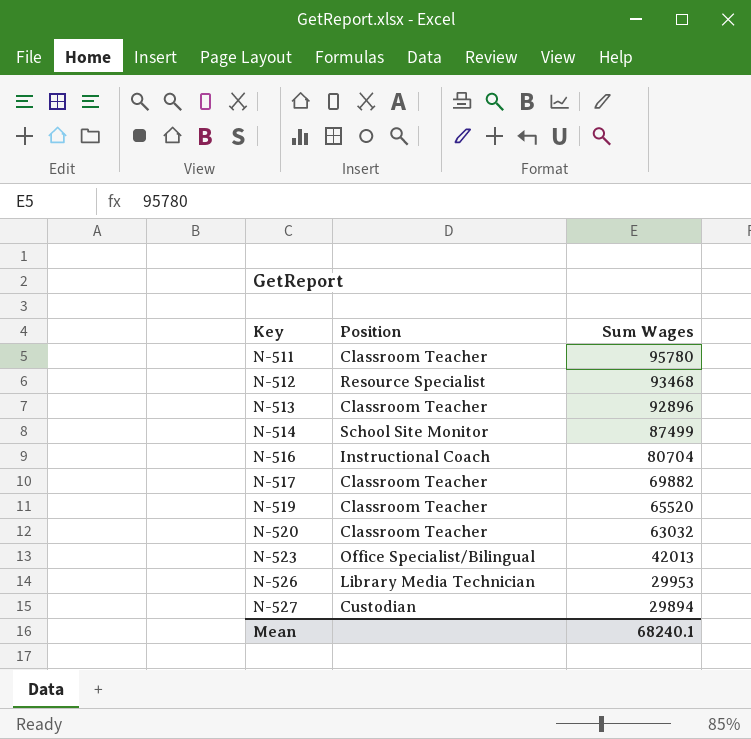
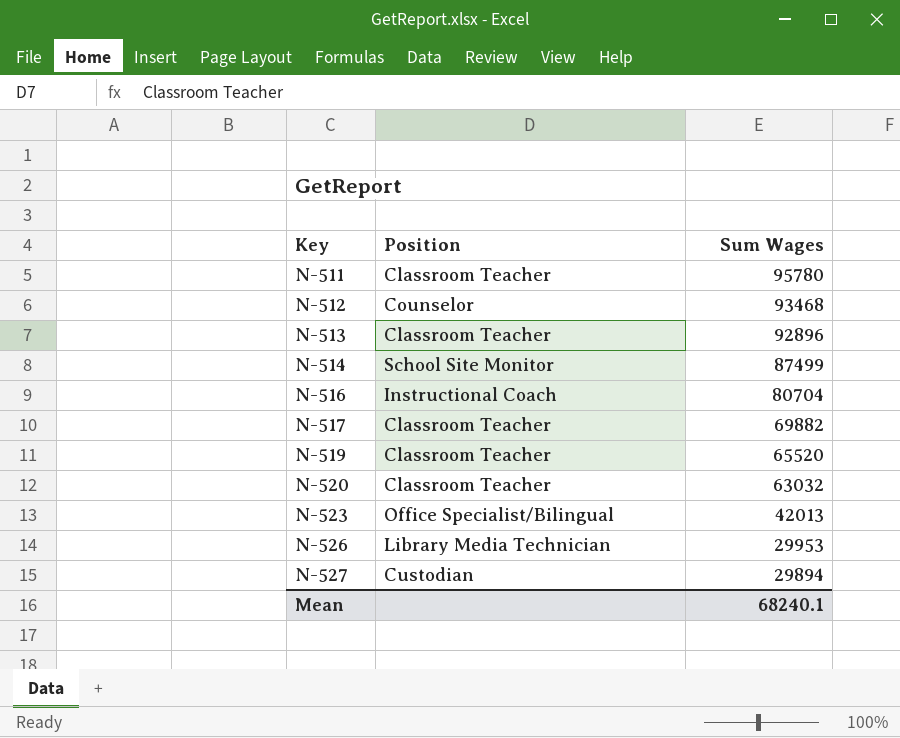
N-512 | Position: Resource Specialist -> Counselor

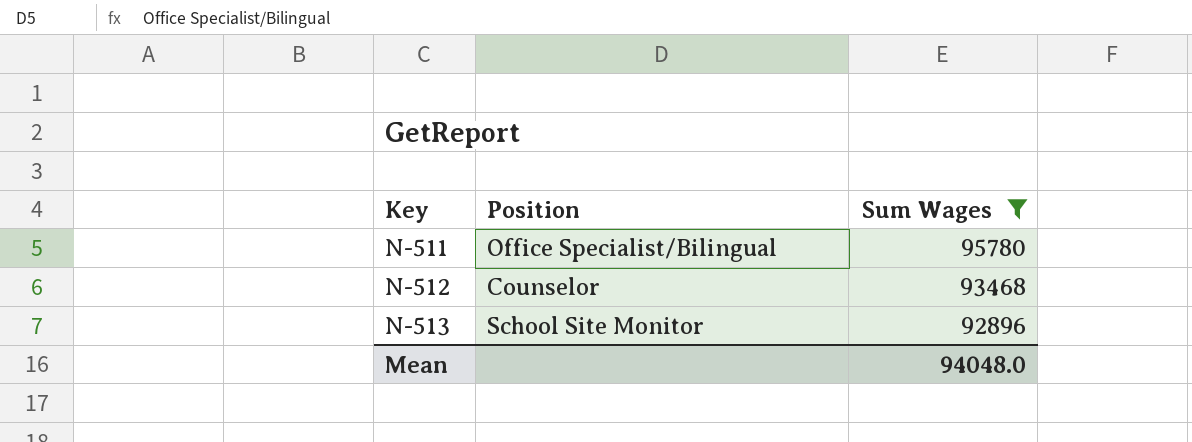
filter: none -> Sum Wages >= 92896
N-511 | Position: Classroom Teacher -> Office Specialist/Bilingual
N-513 | Position: Classroom Teacher -> School Site Monitor
Mean | Sum Wages: 68240.1 -> 94048.0

